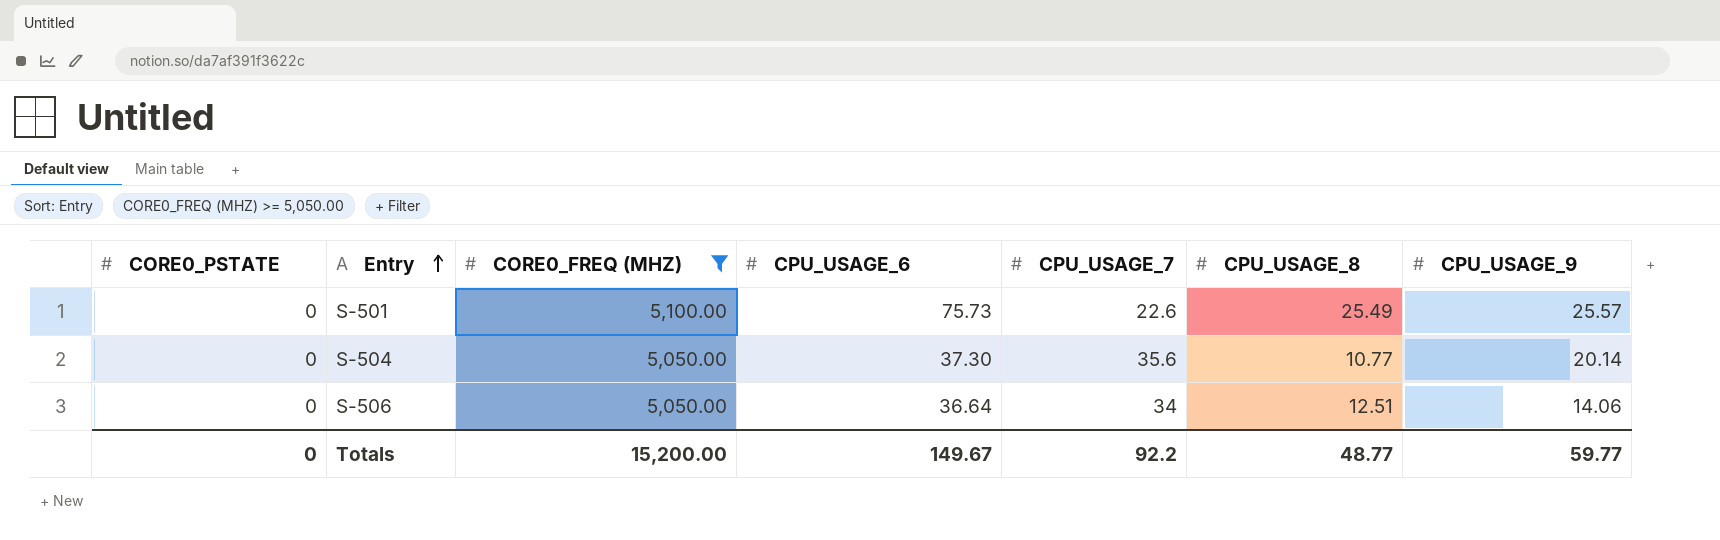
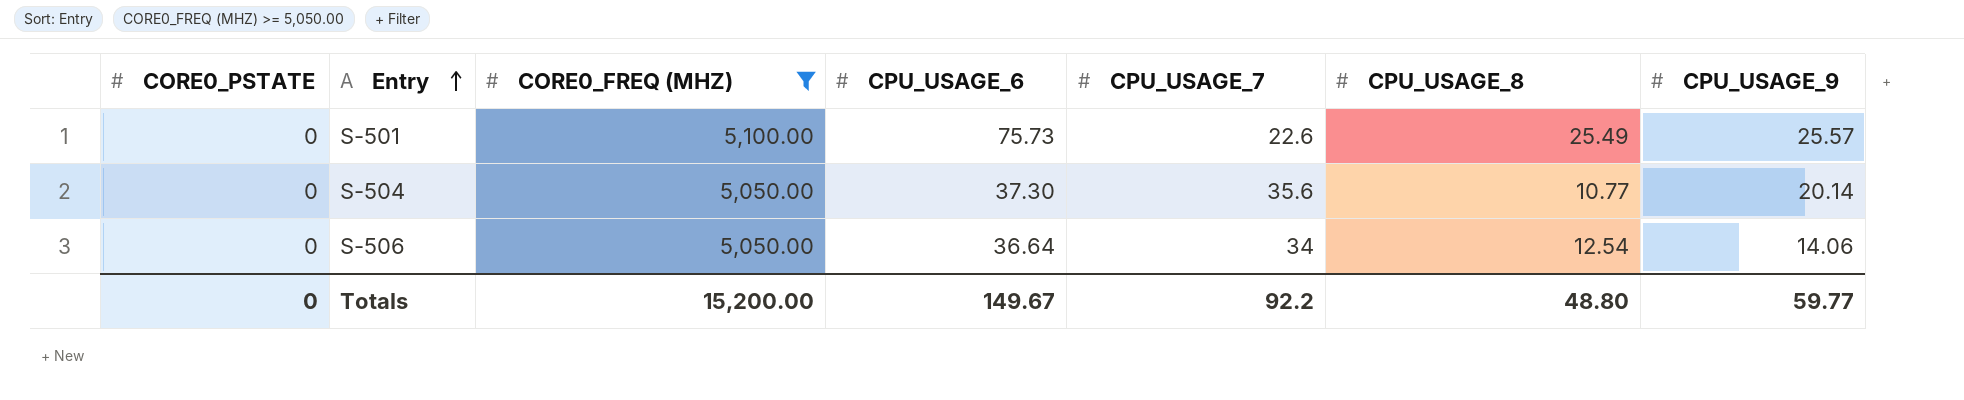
S-506 | CPU_USAGE_8: 12.51 -> 12.54
Totals | CPU_USAGE_8: 48.77 -> 48.80

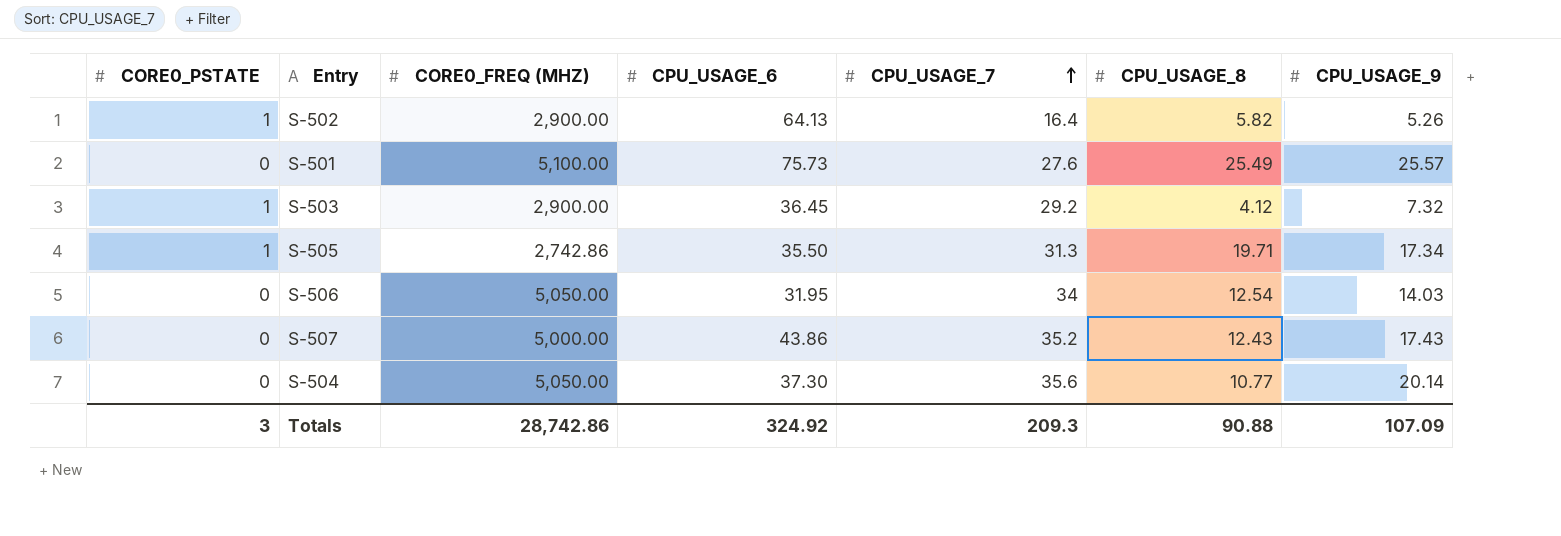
filter: CORE0_FREQ (MHZ) >= 5,050.00 -> none
row order: Entry ascending -> CPU_USAGE_7 ascending
S-501 | CPU_USAGE_7: 22.6 -> 27.6
S-506 | CPU_USAGE_6: 36.64 -> 31.95
S-506 | CPU_USAGE_9: 14.06 -> 14.03
Totals | CORE0_PSTATE: 0 -> 3
Totals | CORE0_FREQ (MHZ): 15,200.00 -> 28,742.86
Totals | CPU_USAGE_6: 149.67 -> 324.92
Totals | CPU_USAGE_7: 92.2 -> 209.3
Totals | CPU_USAGE_8: 48.80 -> 90.88
Totals | CPU_USAGE_9: 59.77 -> 107.09

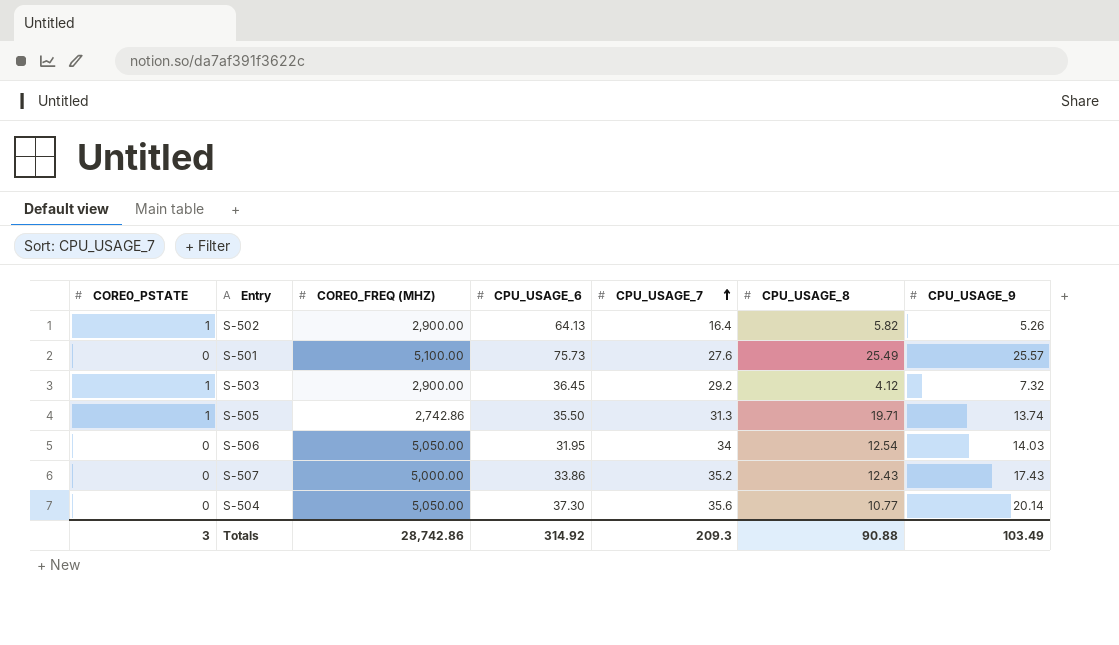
S-505 | CPU_USAGE_9: 17.34 -> 13.74
S-507 | CPU_USAGE_6: 43.86 -> 33.86
Totals | CPU_USAGE_6: 324.92 -> 314.92
Totals | CPU_USAGE_9: 107.09 -> 103.49

